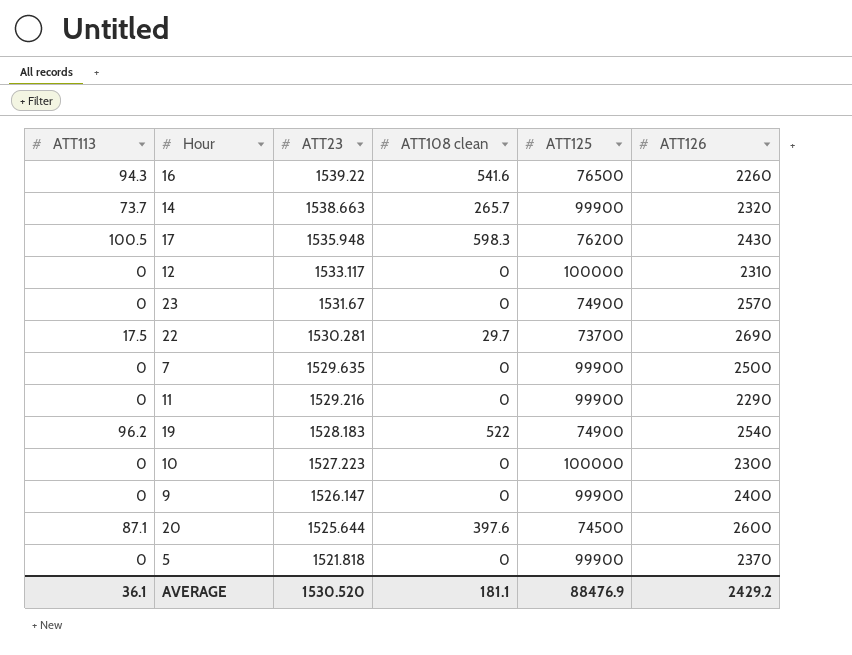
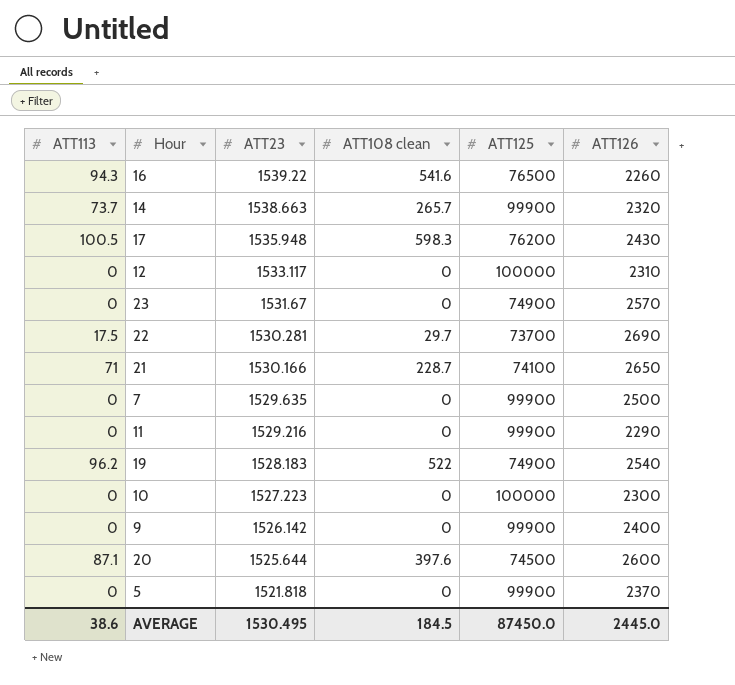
row 21: none -> 71 | 1530.166 | 228.7 | 74100 | 2650
9 | ATT23: 1526.147 -> 1526.142
AVERAGE | ATT113: 36.1 -> 38.6
AVERAGE | ATT23: 1530.520 -> 1530.495
AVERAGE | ATT108 clean: 181.1 -> 184.5
AVERAGE | ATT125: 88476.9 -> 87450.0
AVERAGE | ATT126: 2429.2 -> 2445.0

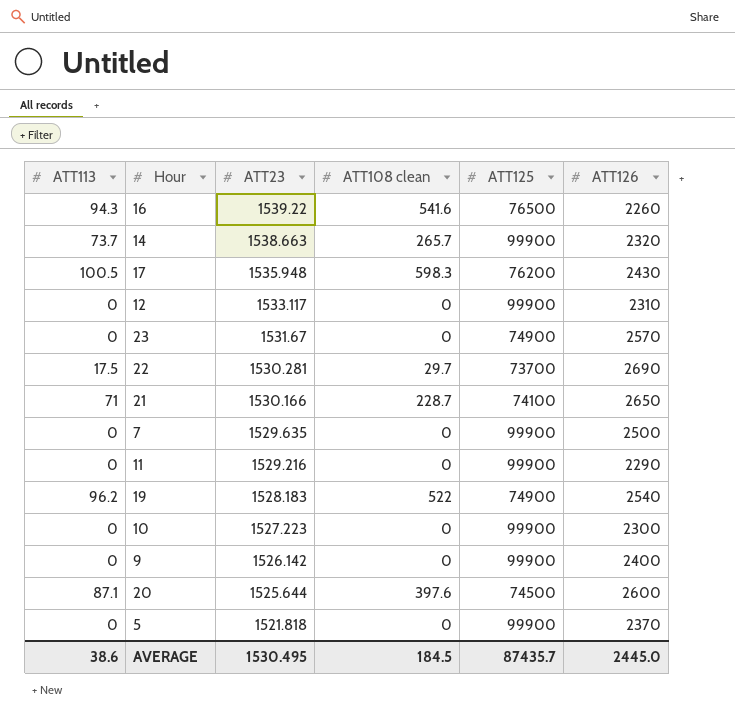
12 | ATT125: 100000 -> 99900
10 | ATT125: 100000 -> 99900
AVERAGE | ATT125: 87450.0 -> 87435.7

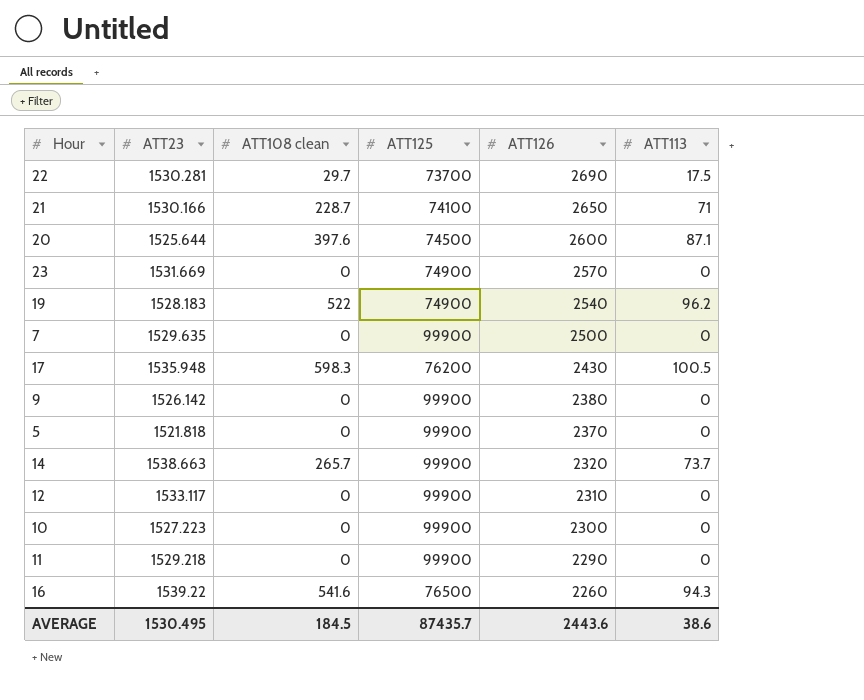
row order: ATT23 descending -> ATT126 descending
column ATT113 | position: 1 -> 6
23 | ATT23: 1531.67 -> 1531.669
9 | ATT126: 2400 -> 2380
11 | ATT23: 1529.216 -> 1529.218
AVERAGE | ATT126: 2445.0 -> 2443.6

